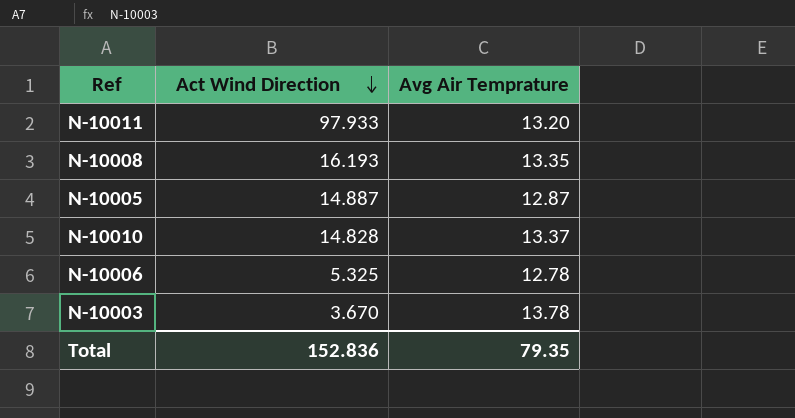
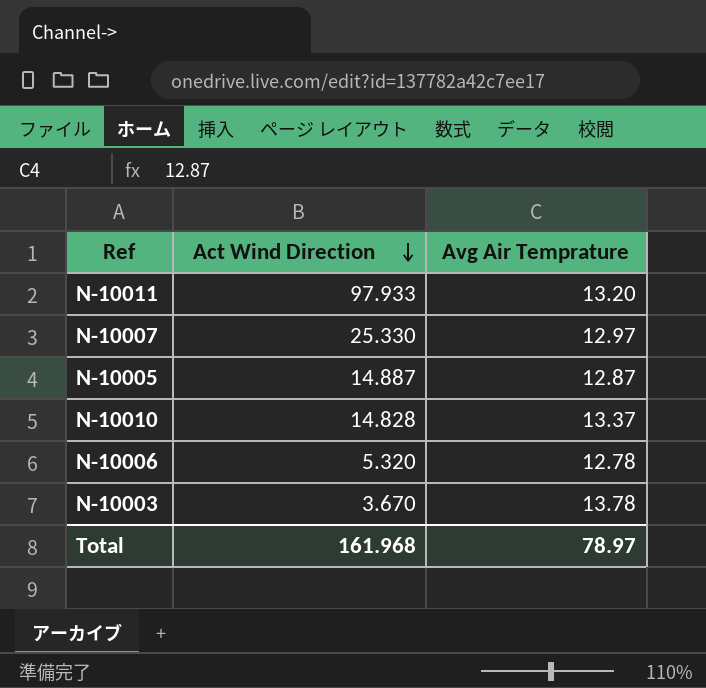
row N-10008: 16.193 | 13.35 -> none
row N-10007: none -> 25.330 | 12.97
N-10006 | Act Wind Direction: 5.325 -> 5.320
Total | Act Wind Direction: 152.836 -> 161.968
Total | Avg Air Temprature: 79.35 -> 78.97

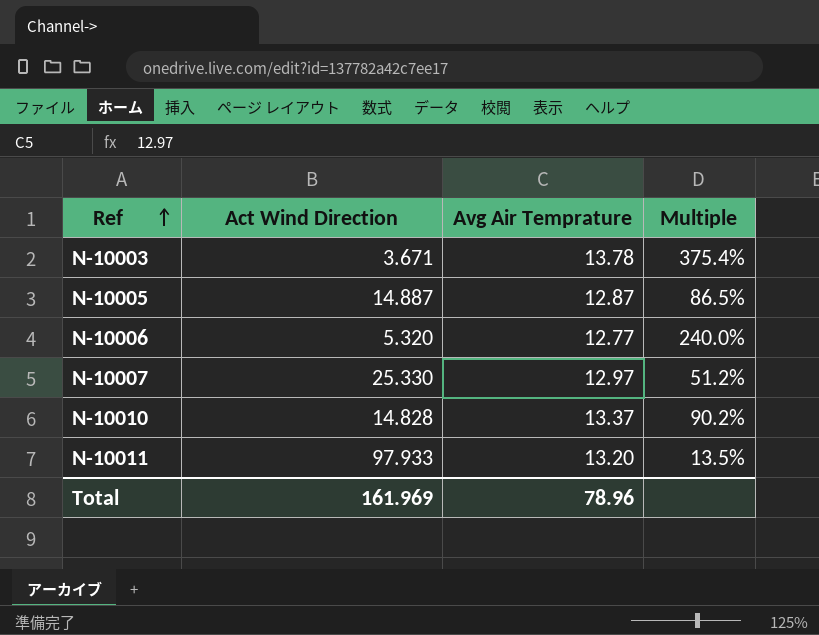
row order: Act Wind Direction descending -> Ref ascending
column Multiple | formula: none -> [Avg Air Temprature] / [Act Wind Direction]
N-10003 | Act Wind Direction: 3.670 -> 3.671
N-10006 | Avg Air Temprature: 12.78 -> 12.77
Total | Act Wind Direction: 161.968 -> 161.969
Total | Avg Air Temprature: 78.97 -> 78.96

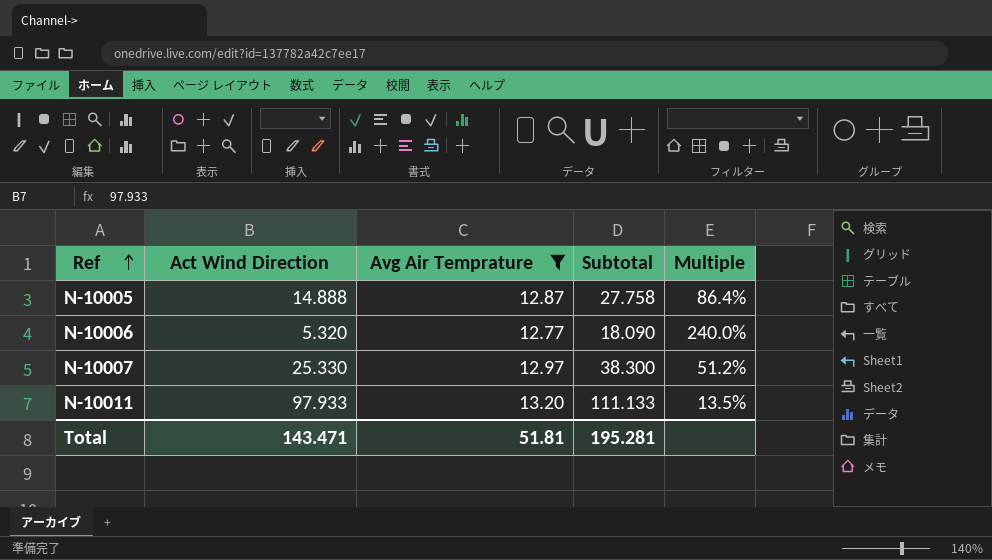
filter: none -> Avg Air Temprature <= 13.20
column Subtotal | formula: none -> [Act Wind Direction] + [Avg Air Temprature]
N-10005 | Act Wind Direction: 14.887 -> 14.888
N-10005 | Multiple: 86.5% -> 86.4%
Total | Act Wind Direction: 161.969 -> 143.471
Total | Avg Air Temprature: 78.96 -> 51.81

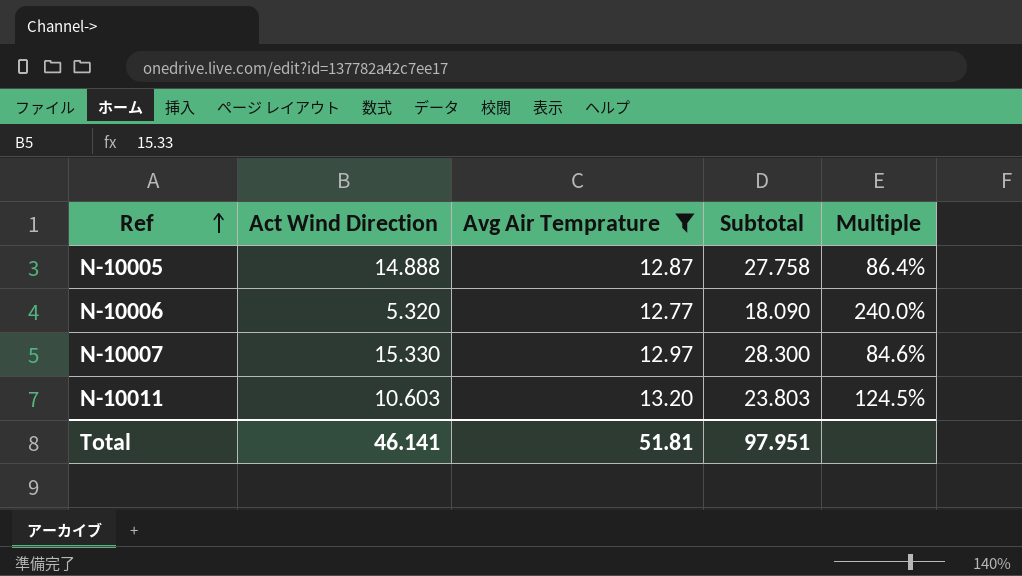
N-10007 | Act Wind Direction: 25.330 -> 15.330
N-10007 | Subtotal: 38.300 -> 28.300
N-10007 | Multiple: 51.2% -> 84.6%
N-10011 | Act Wind Direction: 97.933 -> 10.603
N-10011 | Subtotal: 111.133 -> 23.803
N-10011 | Multiple: 13.5% -> 124.5%
Total | Act Wind Direction: 143.471 -> 46.141
Total | Subtotal: 195.281 -> 97.951

